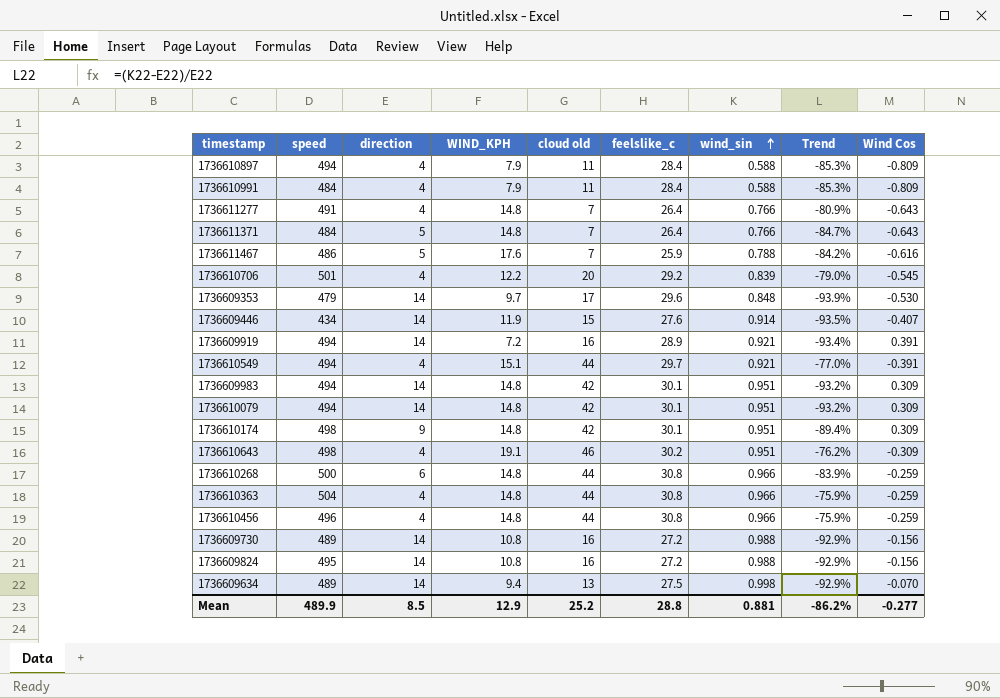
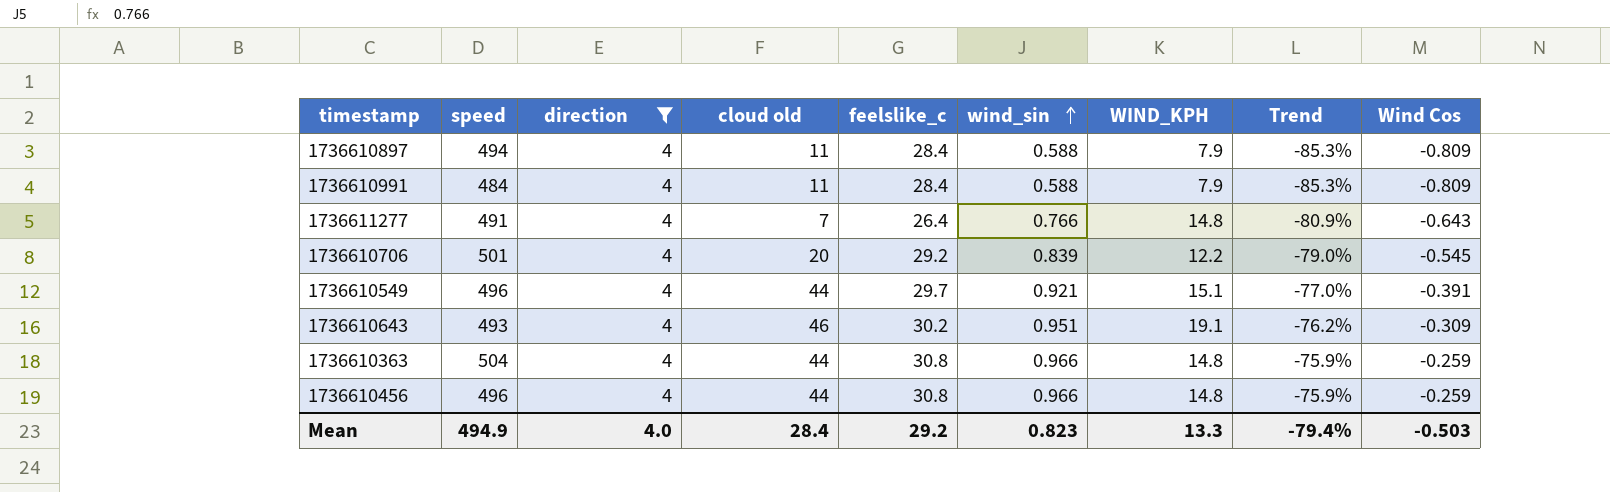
filter: none -> direction = 4
column WIND_KPH | position: 4 -> 7
1736610549 | speed: 494 -> 496
1736610643 | speed: 498 -> 493
Mean | speed: 489.9 -> 494.9
Mean | direction: 8.5 -> 4.0
Mean | cloud old: 25.2 -> 28.4
Mean | feelslike_c: 28.8 -> 29.2
Mean | wind_sin: 0.881 -> 0.823
Mean | WIND_KPH: 12.9 -> 13.3
Mean | Trend: -86.2% -> -79.4%
Mean | Wind Cos: -0.277 -> -0.503

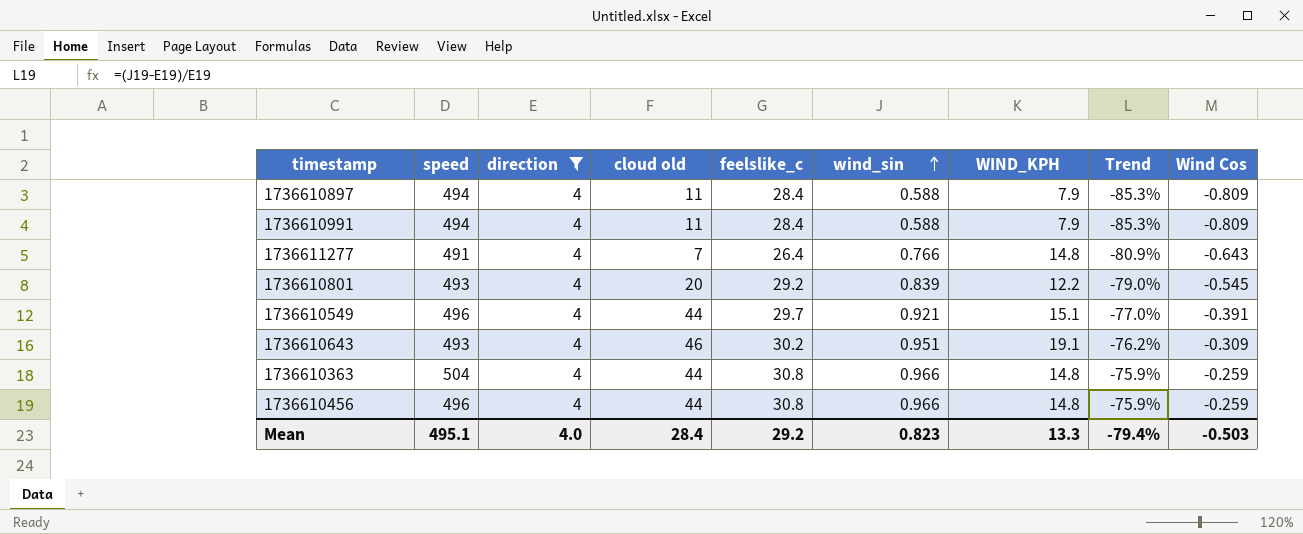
row 1736610706: 501 | 4 | 20 | 29.2 | 0.839 | 12.2 | -79.0% | -0.545 -> none
1736610991 | speed: 484 -> 494
row 1736610801: none -> 493 | 4 | 20 | 29.2 | 0.839 | 12.2 | -79.0% | -0.545
Mean | speed: 494.9 -> 495.1

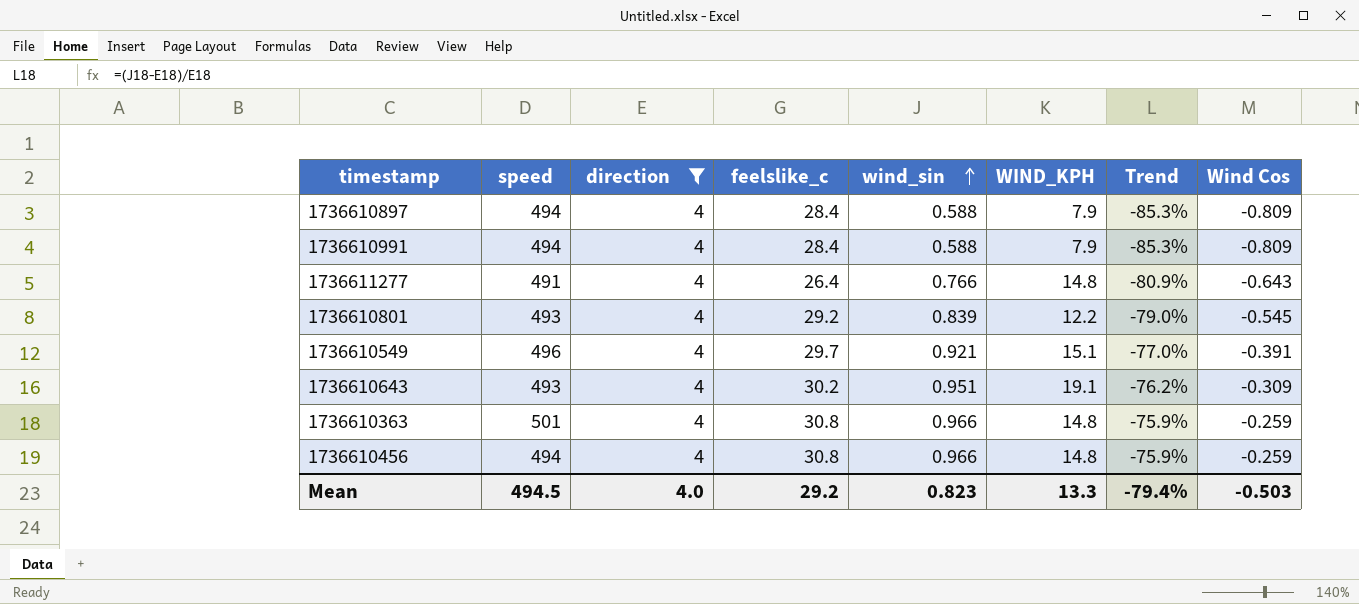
column cloud old | position: 4 -> none
1736610363 | speed: 504 -> 501
1736610456 | speed: 496 -> 494
Mean | speed: 495.1 -> 494.5

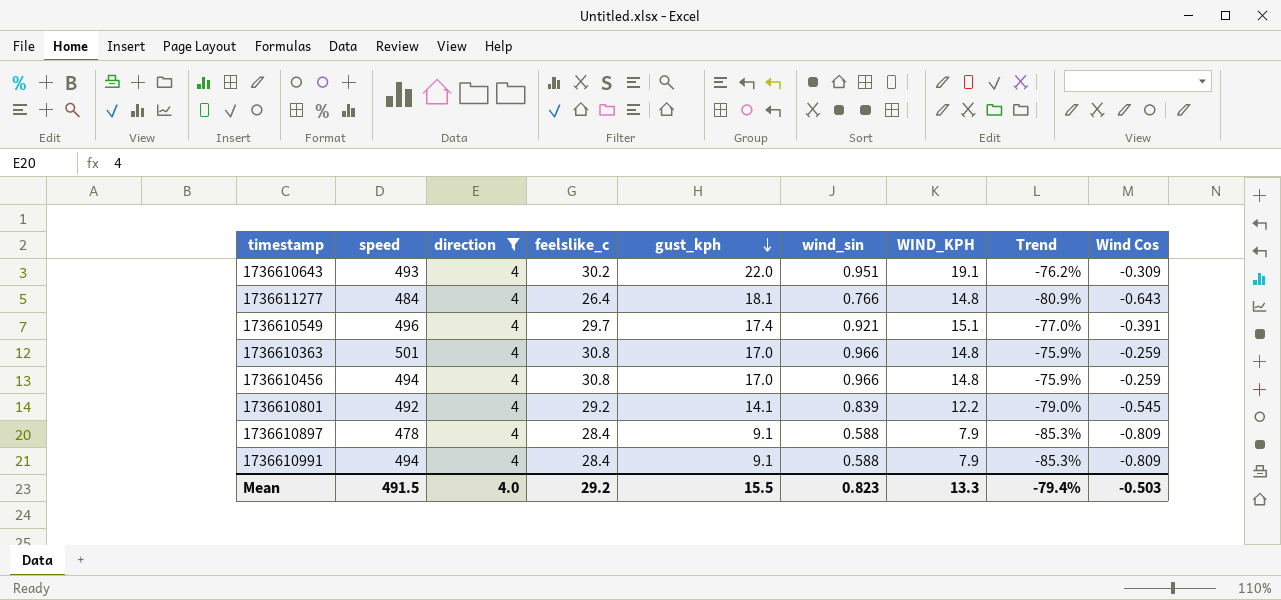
row order: wind_sin ascending -> gust_kph descending
column gust_kph | position: none -> 5
1736611277 | speed: 491 -> 484
1736610801 | speed: 493 -> 492
1736610897 | speed: 494 -> 478
Mean | speed: 494.5 -> 491.5

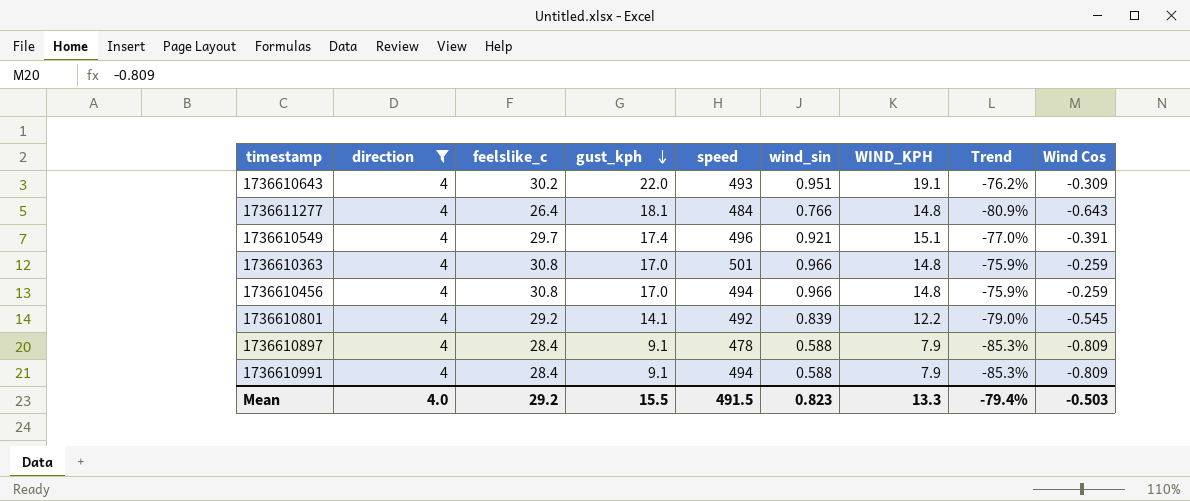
column speed | position: 2 -> 5

